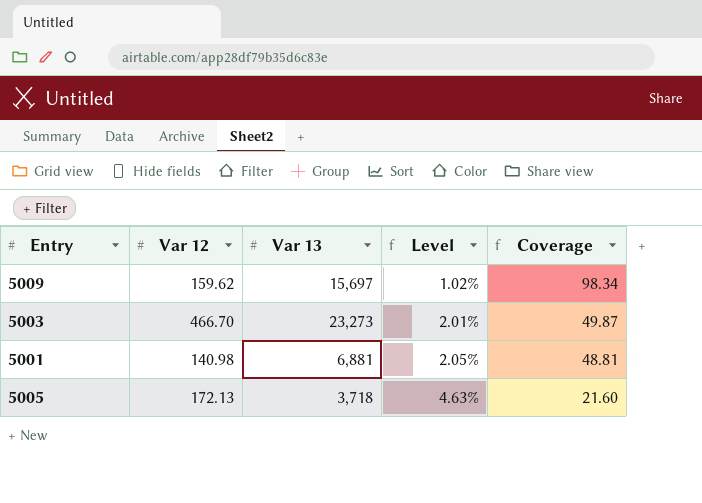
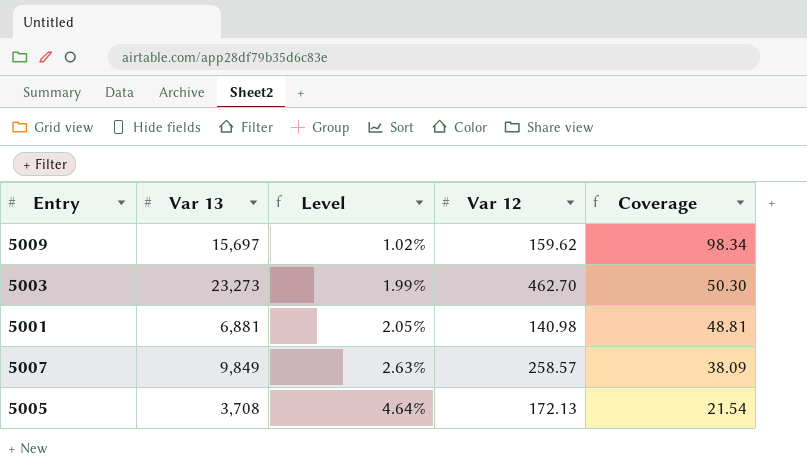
column Var 12 | position: 2 -> 4
5003 | Level: 2.01% -> 1.99%
5003 | Var 12: 466.70 -> 462.70
5003 | Coverage: 49.87 -> 50.30
row 5007: none -> 9,849 | 2.63% | 258.57 | 38.09
5005 | Var 13: 3,718 -> 3,708
5005 | Level: 4.63% -> 4.64%
5005 | Coverage: 21.60 -> 21.54

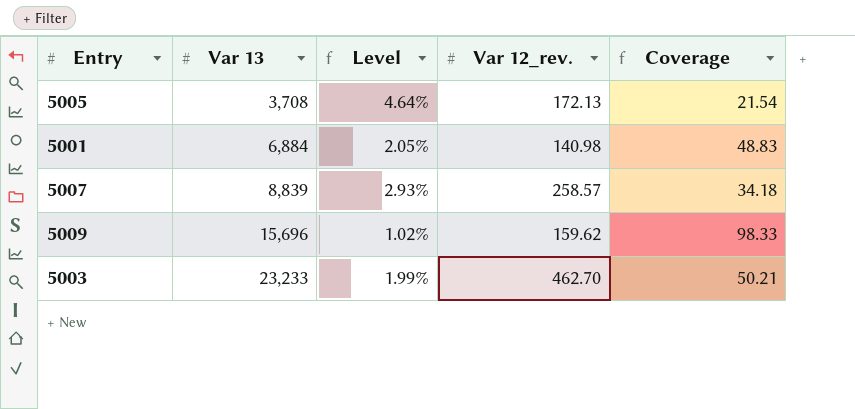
row order: Level ascending -> Var 13 ascending
column name: Var 12 -> Var 12_rev.
5001 | Var 13: 6,881 -> 6,884
5001 | Coverage: 48.81 -> 48.83
5007 | Var 13: 9,849 -> 8,839
5007 | Level: 2.63% -> 2.93%
5007 | Coverage: 38.09 -> 34.18
5009 | Var 13: 15,697 -> 15,696
5009 | Coverage: 98.34 -> 98.33
5003 | Var 13: 23,273 -> 23,233
5003 | Coverage: 50.30 -> 50.21

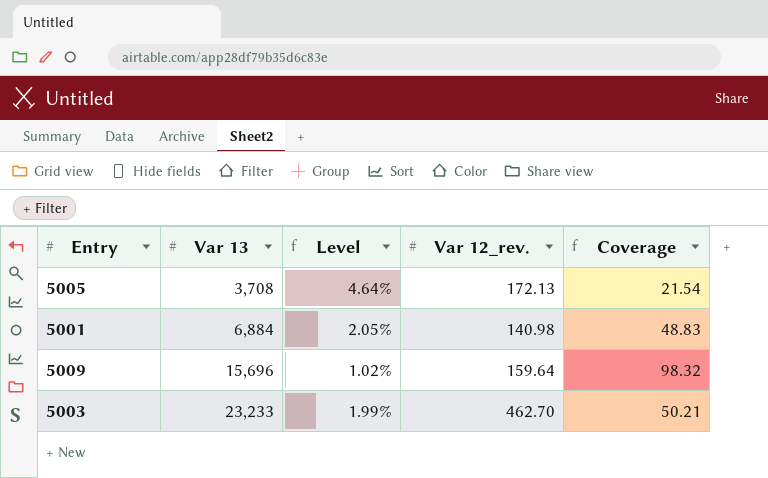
row 5007: 8,839 | 2.93% | 258.57 | 34.18 -> none
5009 | Var 12_rev.: 159.62 -> 159.64
5009 | Coverage: 98.33 -> 98.32

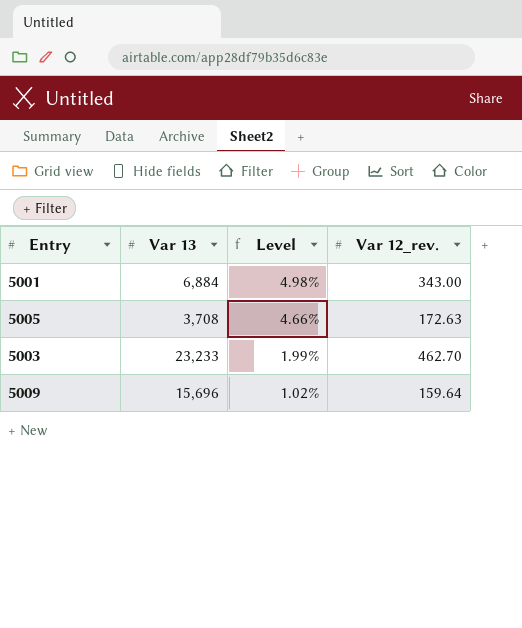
row order: Var 13 ascending -> Level descending
column Coverage | formula: [Var 13] / [Var 12_rev.] -> none
5001 | Level: 2.05% -> 4.98%
5001 | Var 12_rev.: 140.98 -> 343.00
5005 | Level: 4.64% -> 4.66%
5005 | Var 12_rev.: 172.13 -> 172.63

